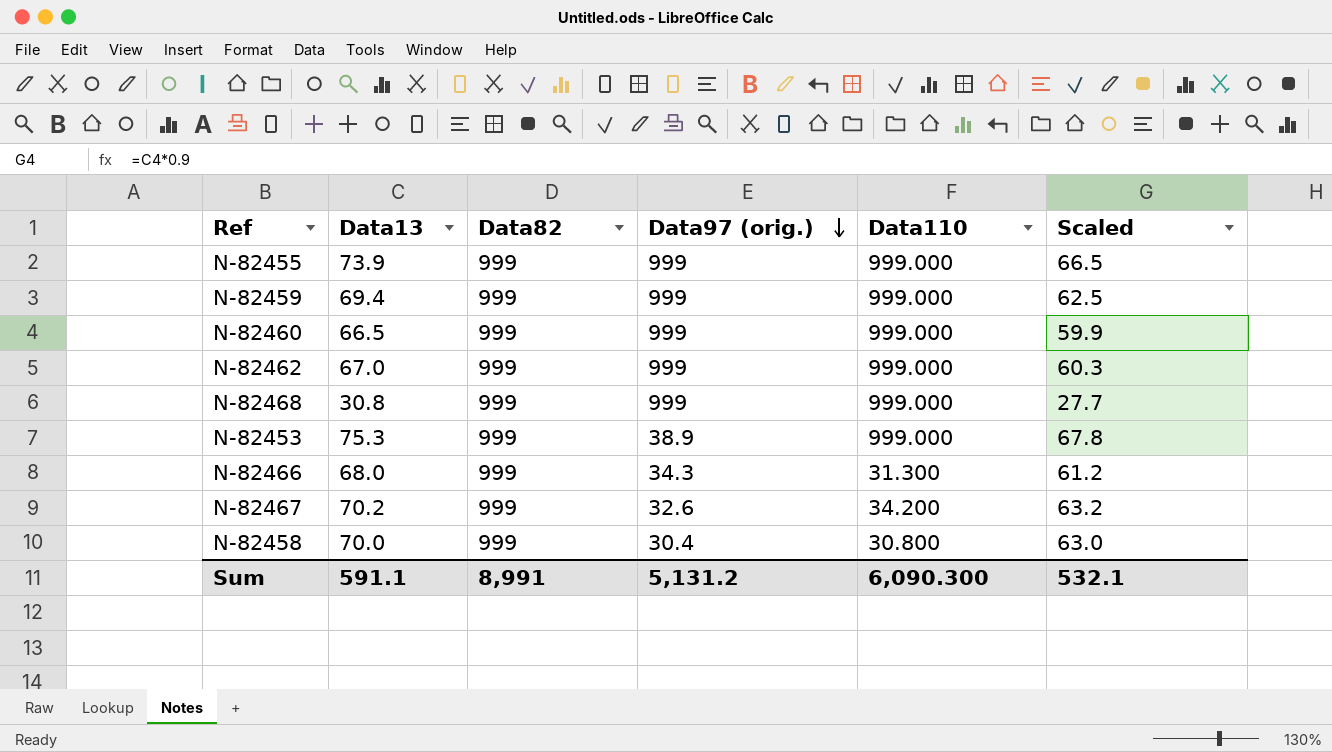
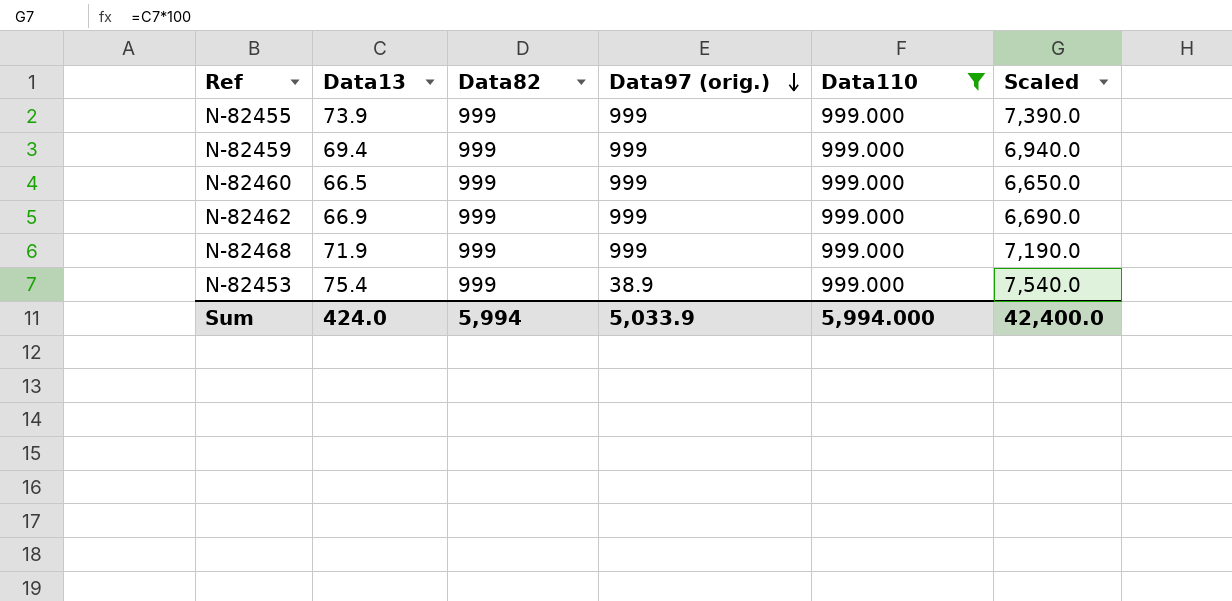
filter: none -> Data110 = 999.000
column Scaled | formula: [Data13] * 0.9 -> [Data13] * 100
N-82462 | Data13: 67.0 -> 66.9
N-82468 | Data13: 30.8 -> 71.9
N-82453 | Data13: 75.3 -> 75.4
Sum | Data13: 591.1 -> 424.0
Sum | Data82: 8,991 -> 5,994
Sum | Data97 (orig.): 5,131.2 -> 5,033.9
Sum | Data110: 6,090.300 -> 5,994.000
Sum | Scaled: 532.1 -> 42,400.0

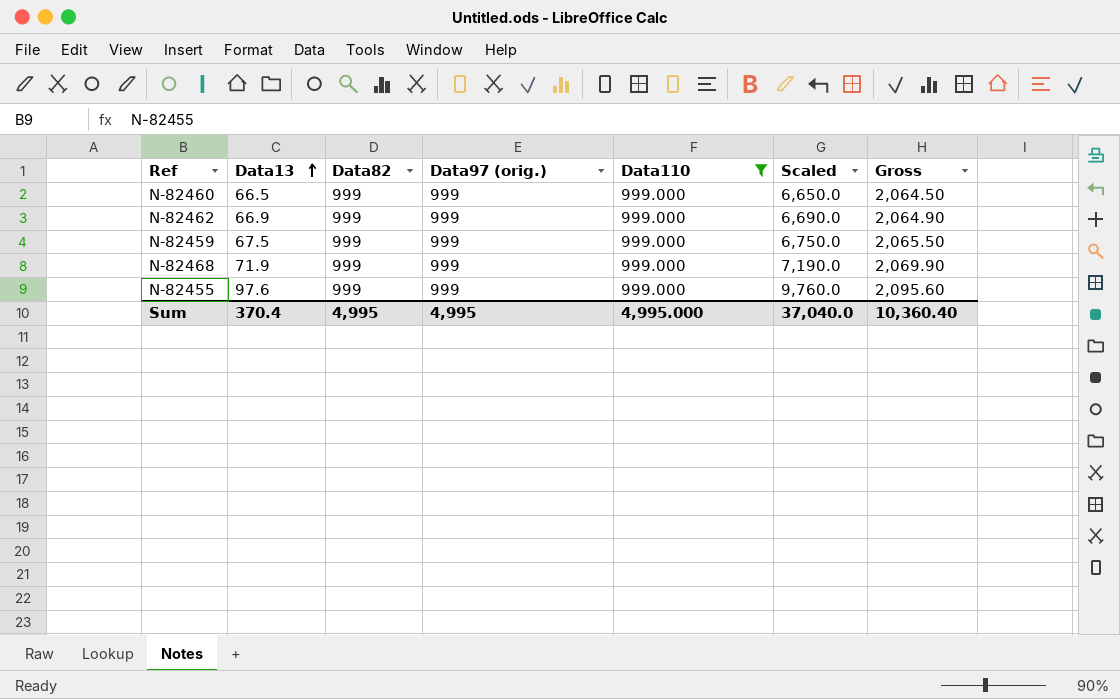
row order: Data97 (orig.) descending -> Data13 ascending
column Gross | formula: none -> [Data13] + [Data82] + [Data97 (orig.)]
row N-82453: 75.4 | 999 | 38.9 | 999.000 | 7,540.0 -> none
N-82459 | Data13: 69.4 -> 67.5
N-82459 | Scaled: 6,940.0 -> 6,750.0
N-82455 | Data13: 73.9 -> 97.6
N-82455 | Scaled: 7,390.0 -> 9,760.0
Sum | Data13: 424.0 -> 370.4
Sum | Data82: 5,994 -> 4,995
Sum | Data97 (orig.): 5,033.9 -> 4,995
Sum | Data110: 5,994.000 -> 4,995.000
Sum | Scaled: 42,400.0 -> 37,040.0

